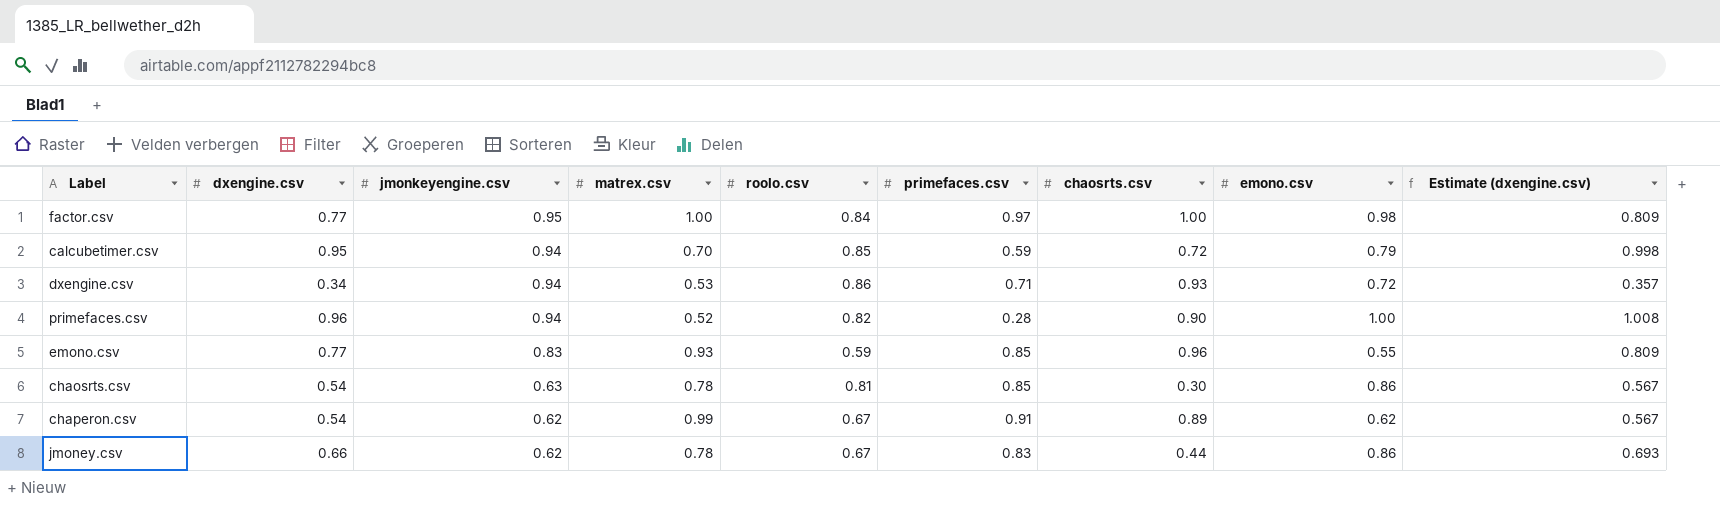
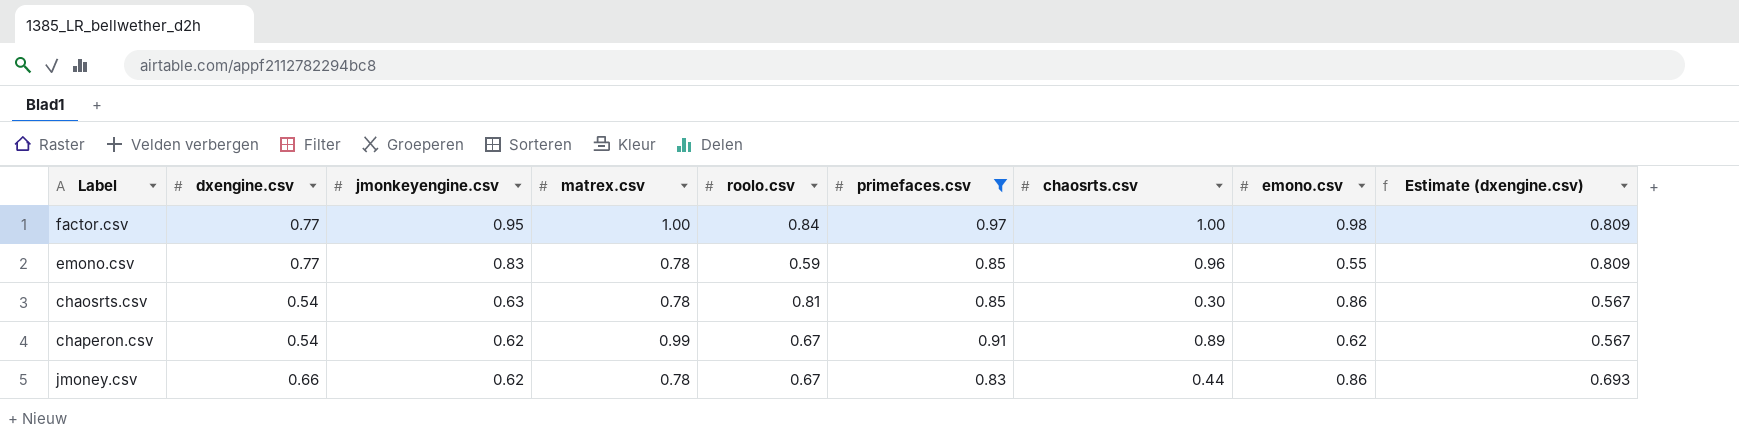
filter: none -> primefaces.csv >= 0.83
emono.csv | matrex.csv: 0.93 -> 0.78

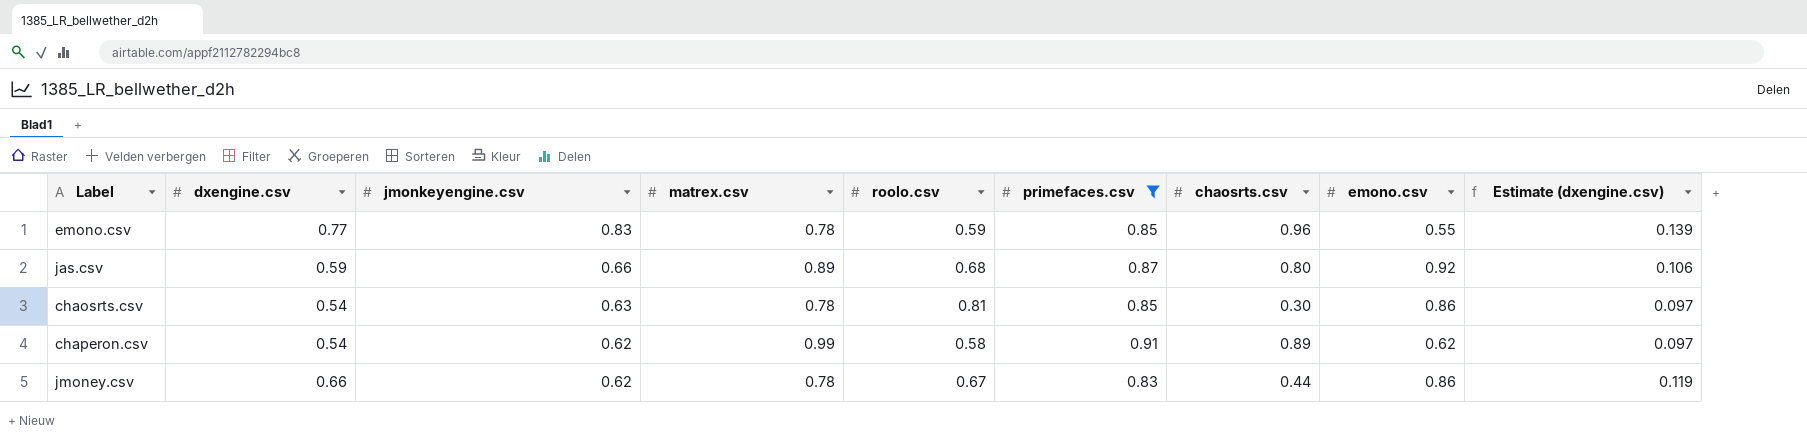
column Estimate (dxengine.csv) | formula: [dxengine.csv] * 1.05 -> [dxengine.csv] * 0.18
row factor.csv: 0.77 | 0.95 | 1.00 | 0.84 | 0.97 | 1.00 | 0.98 | 0.809 -> none
row jas.csv: none -> 0.59 | 0.66 | 0.89 | 0.68 | 0.87 | 0.80 | 0.92 | 0.106
chaperon.csv | roolo.csv: 0.67 -> 0.58

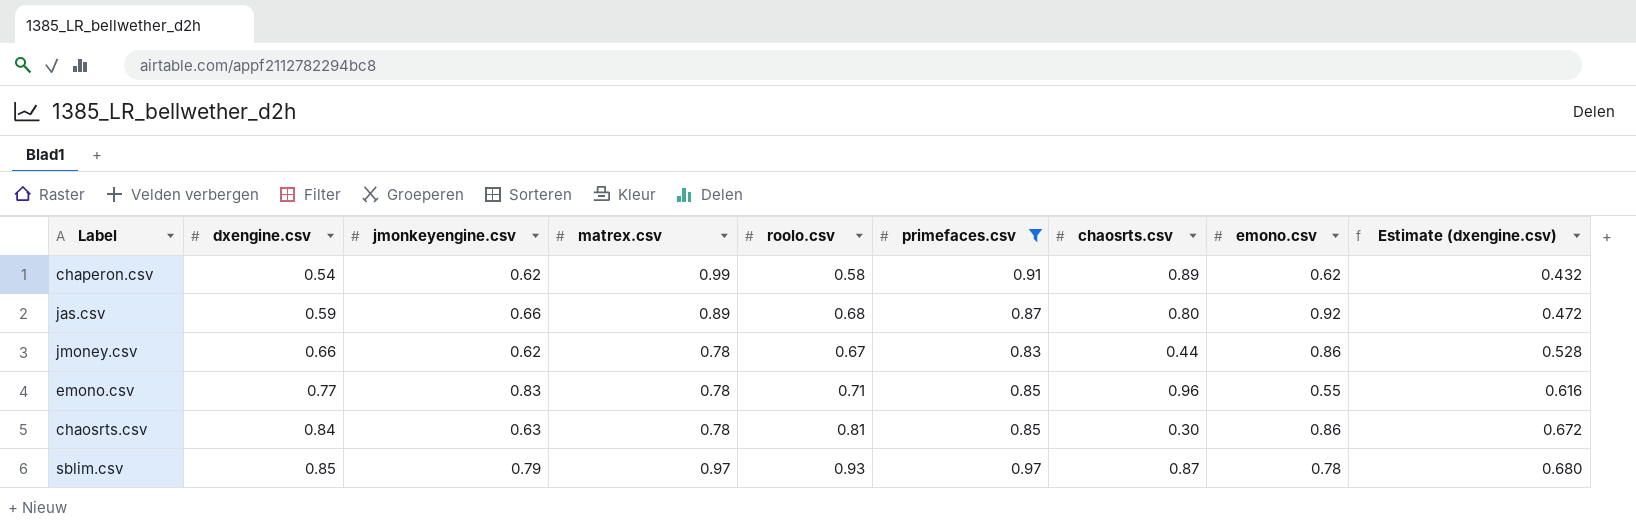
row order: jmonkeyengine.csv descending -> dxengine.csv ascending
column Estimate (dxengine.csv) | formula: [dxengine.csv] * 0.18 -> [dxengine.csv] * 0.8
emono.csv | roolo.csv: 0.59 -> 0.71
chaosrts.csv | dxengine.csv: 0.54 -> 0.84
row sblim.csv: none -> 0.85 | 0.79 | 0.97 | 0.93 | 0.97 | 0.87 | 0.78 | 0.680

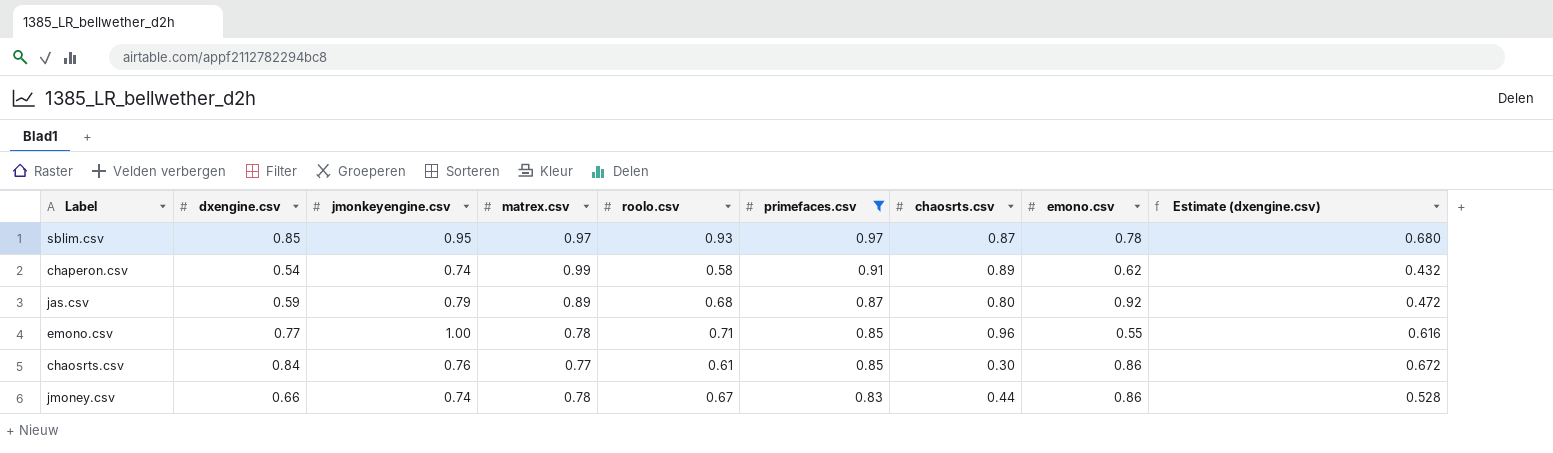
row order: dxengine.csv ascending -> primefaces.csv descending
sblim.csv | jmonkeyengine.csv: 0.79 -> 0.95
chaperon.csv | jmonkeyengine.csv: 0.62 -> 0.74
jas.csv | jmonkeyengine.csv: 0.66 -> 0.79
emono.csv | jmonkeyengine.csv: 0.83 -> 1.00
chaosrts.csv | jmonkeyengine.csv: 0.63 -> 0.76
chaosrts.csv | matrex.csv: 0.78 -> 0.77
chaosrts.csv | roolo.csv: 0.81 -> 0.61
jmoney.csv | jmonkeyengine.csv: 0.62 -> 0.74

